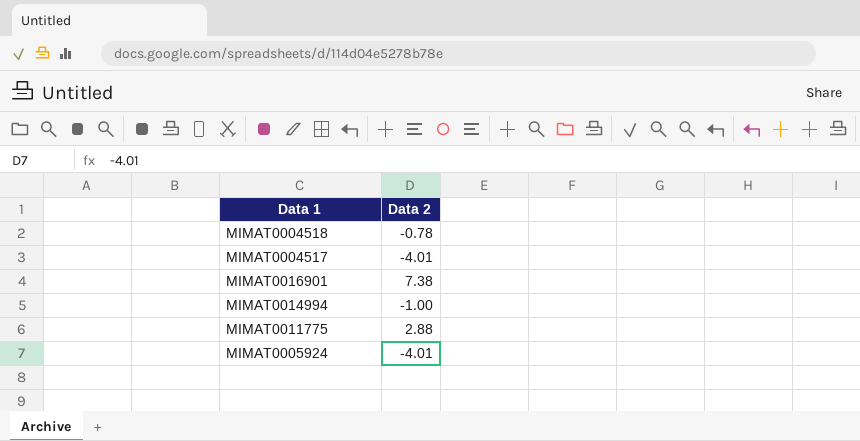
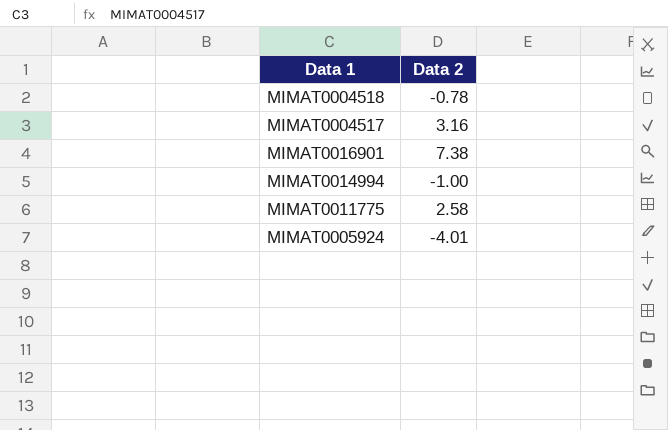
MIMAT0004517 | Data 2: -4.01 -> 3.16
MIMAT0011775 | Data 2: 2.88 -> 2.58

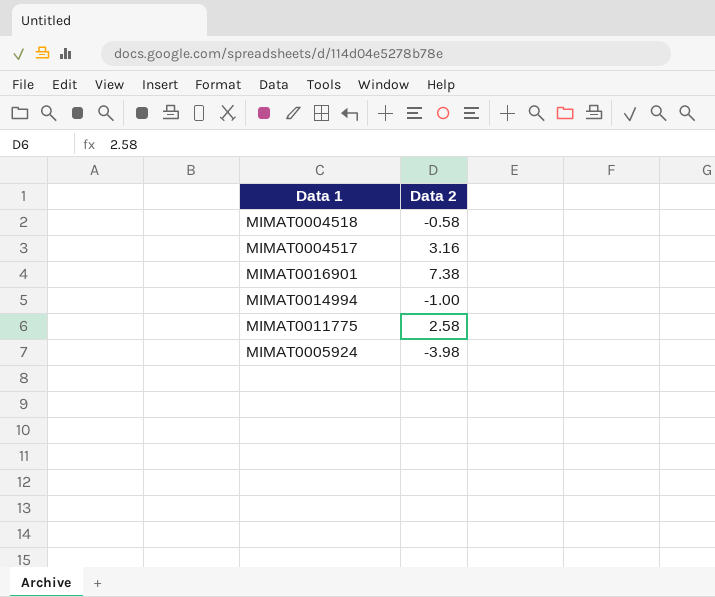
MIMAT0004518 | Data 2: -0.78 -> -0.58
MIMAT0005924 | Data 2: -4.01 -> -3.98

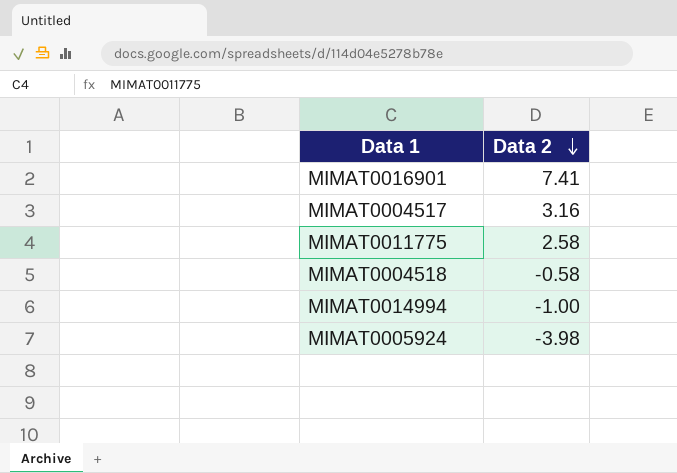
row order: none -> Data 2 descending
MIMAT0016901 | Data 2: 7.38 -> 7.41

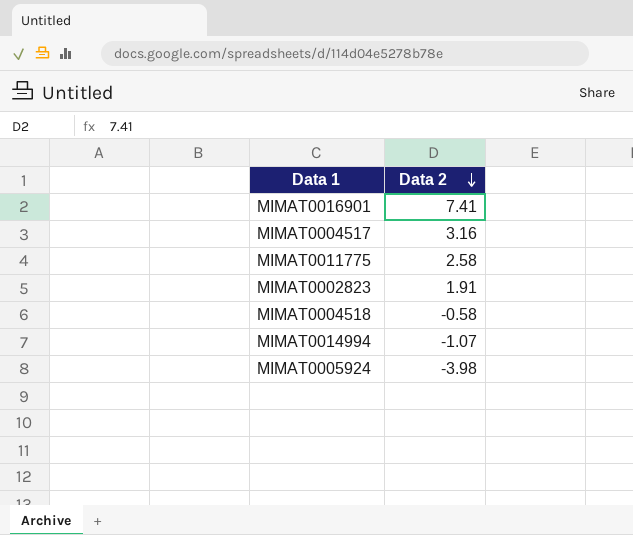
row MIMAT0002823: none -> 1.91
MIMAT0014994 | Data 2: -1.00 -> -1.07

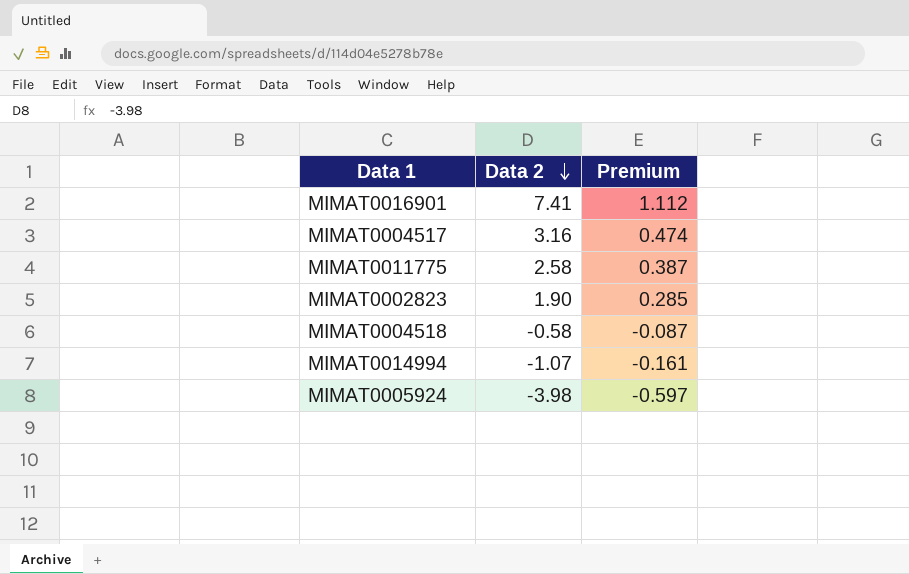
column Premium | formula: none -> [Data 2] * 0.15
MIMAT0002823 | Data 2: 1.91 -> 1.90

